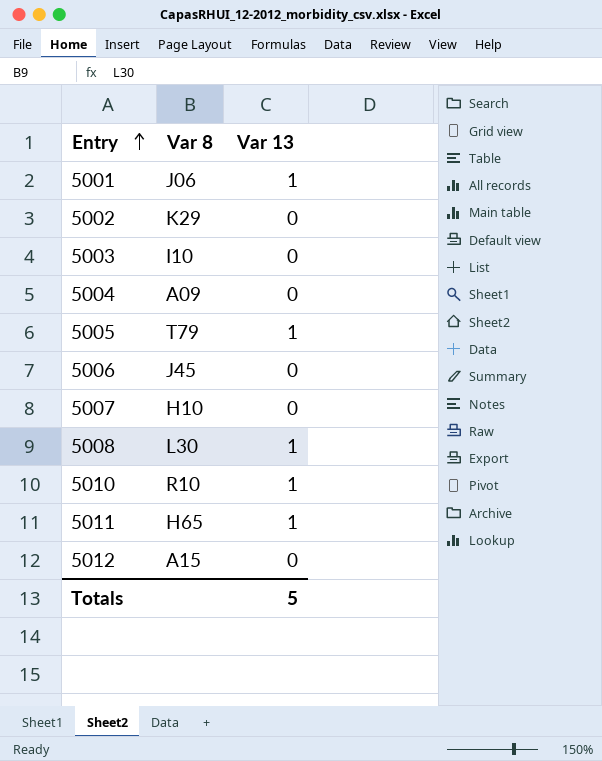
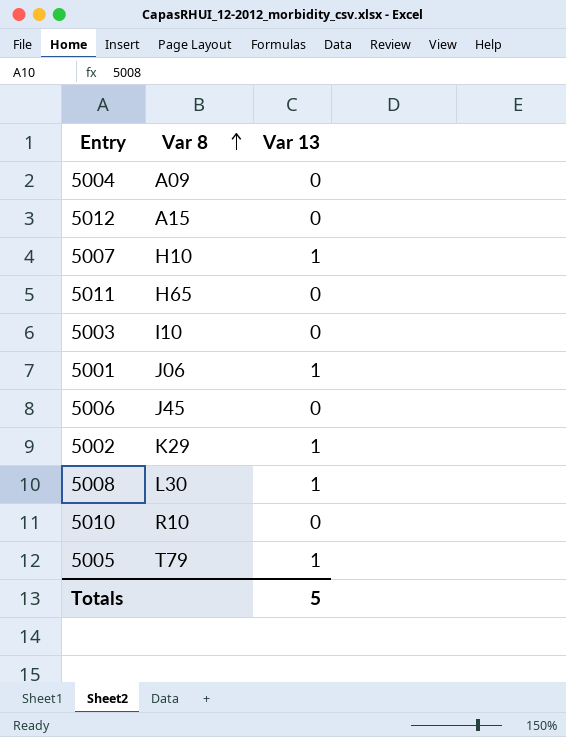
row order: Entry ascending -> Var 8 ascending
5007 | Var 13: 0 -> 1
5011 | Var 13: 1 -> 0
5002 | Var 13: 0 -> 1
5010 | Var 13: 1 -> 0

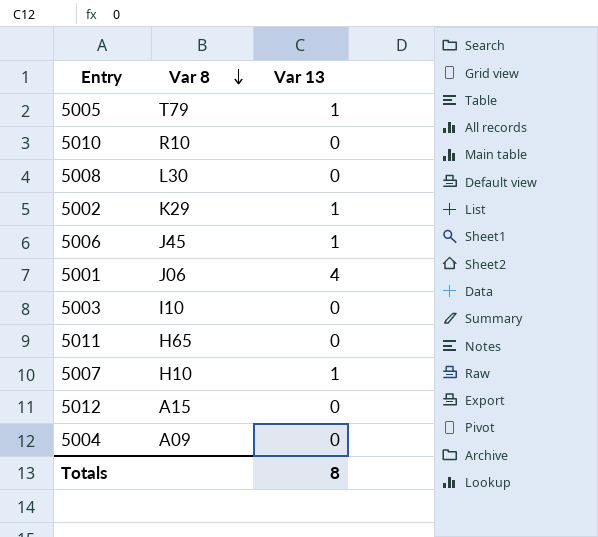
row order: Var 8 ascending -> Var 8 descending
5008 | Var 13: 1 -> 0
5006 | Var 13: 0 -> 1
5001 | Var 13: 1 -> 4
Totals | Var 13: 5 -> 8

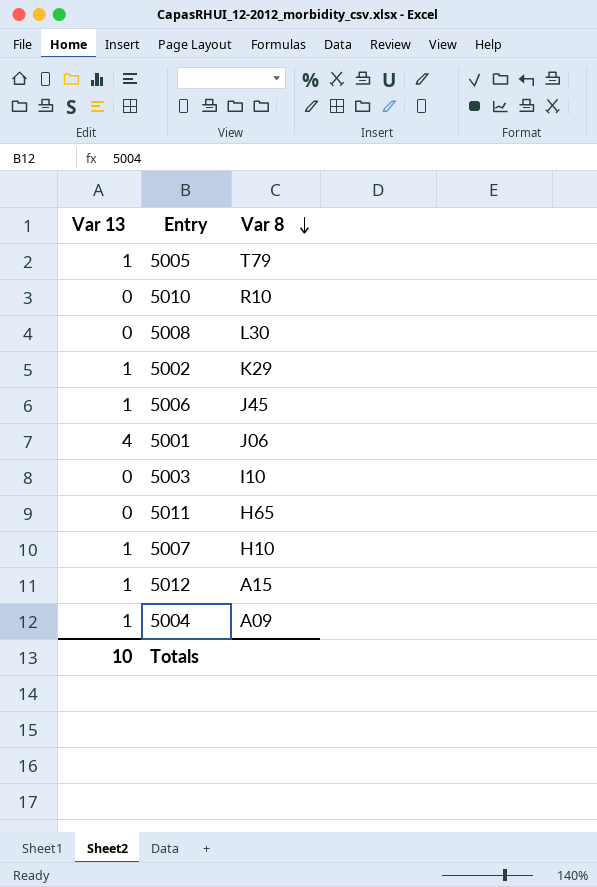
column Var 13 | position: 3 -> 1
5012 | Var 13: 0 -> 1
5004 | Var 13: 0 -> 1
Totals | Var 13: 8 -> 10

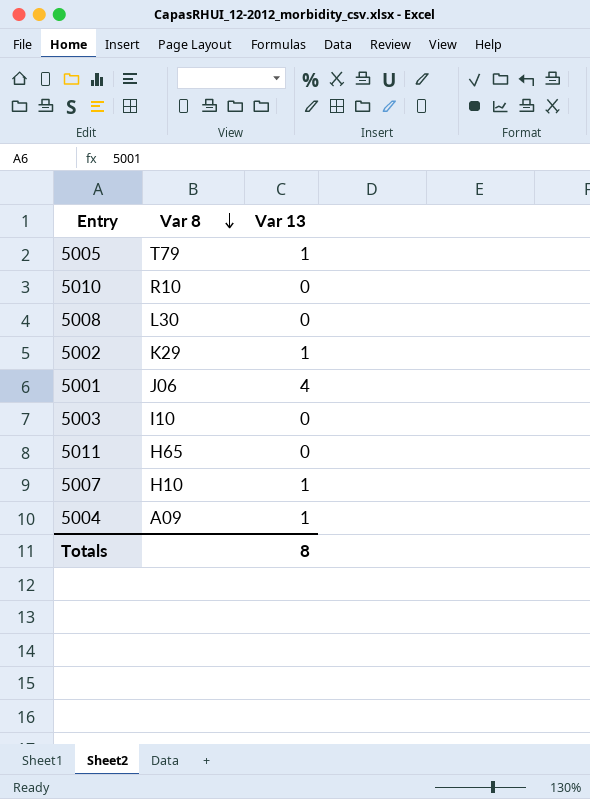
column Var 13 | position: 1 -> 3
row 5006: 1 | J45 -> none
row 5012: 1 | A15 -> none
Totals | Var 13: 10 -> 8

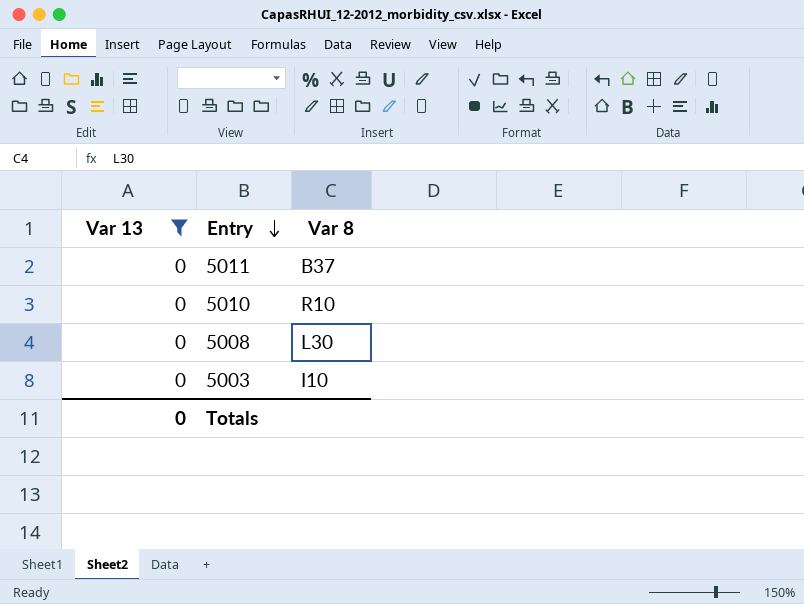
filter: none -> Var 13 = 0
row order: Var 8 descending -> Entry descending
column Var 13 | position: 3 -> 1
5011 | Var 8: H65 -> B37
Totals | Var 13: 8 -> 0

